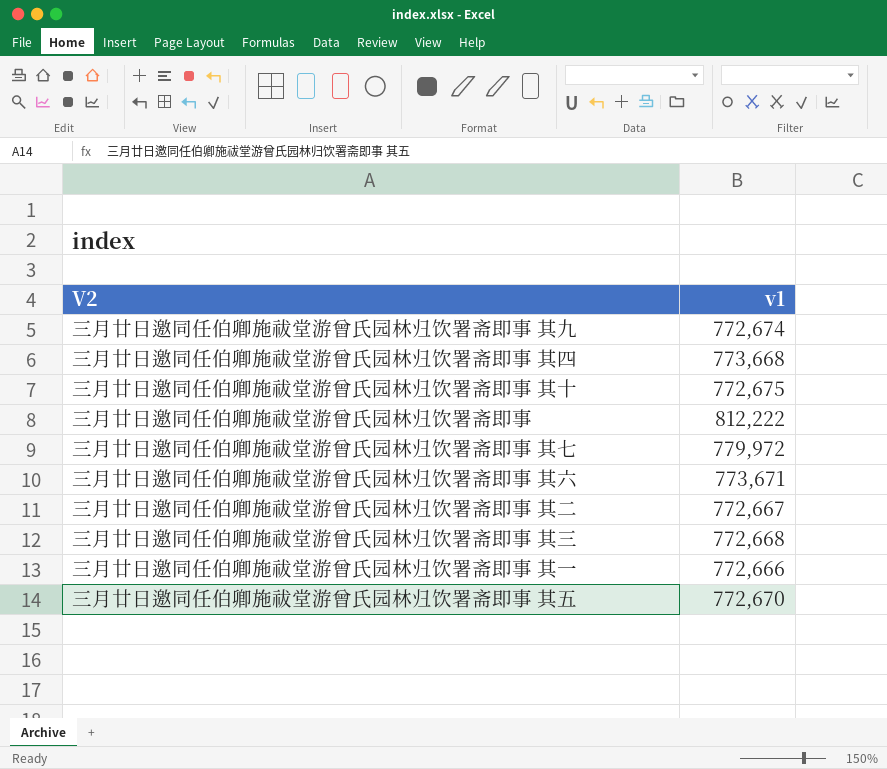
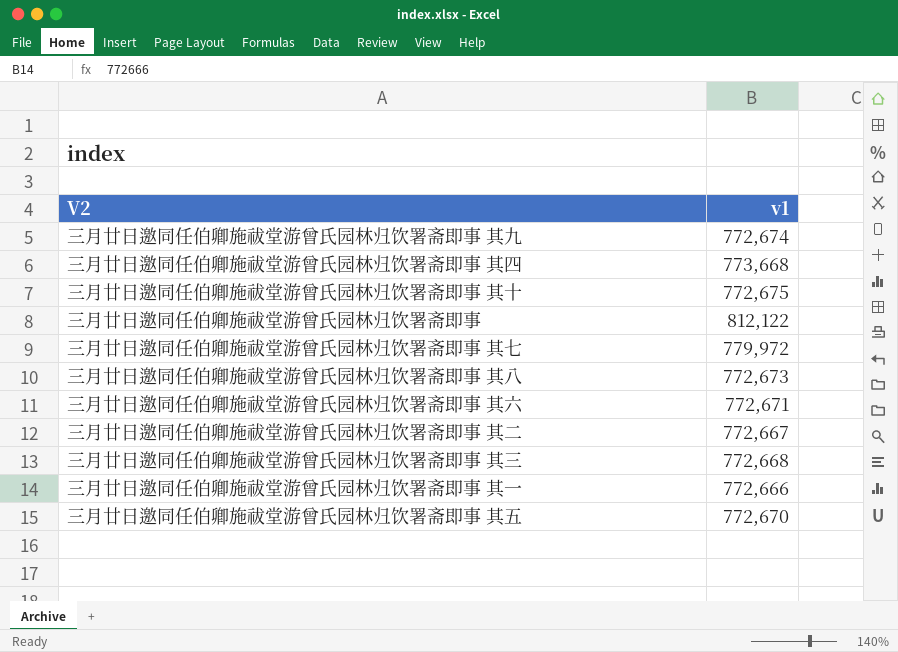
三月廿日邀同任伯卿施祓堂游曾氏园林归饮署斋即事 | v1: 812,222 -> 812,122
row 三月廿日邀同任伯卿施祓堂游曾氏园林归饮署斋即事 其八: none -> 772,673
三月廿日邀同任伯卿施祓堂游曾氏园林归饮署斋即事 其六 | v1: 773,671 -> 772,671

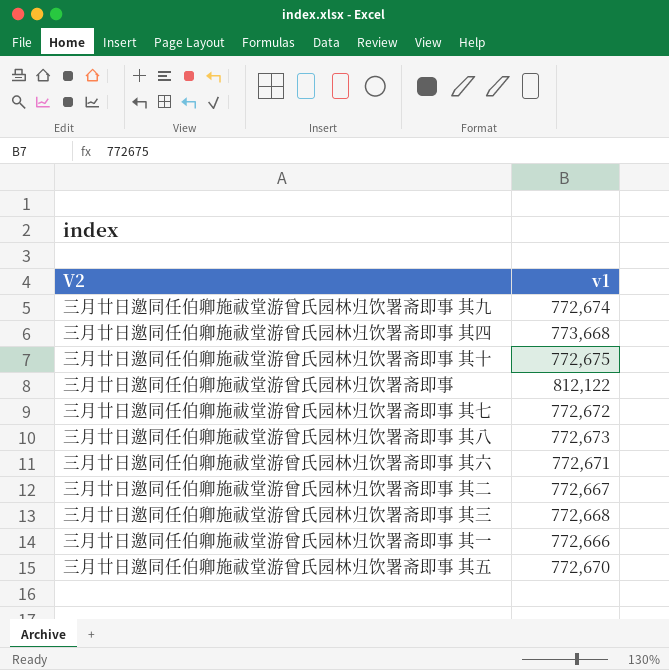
三月廿日邀同任伯卿施祓堂游曾氏园林归饮署斋即事 其七 | v1: 779,972 -> 772,672

